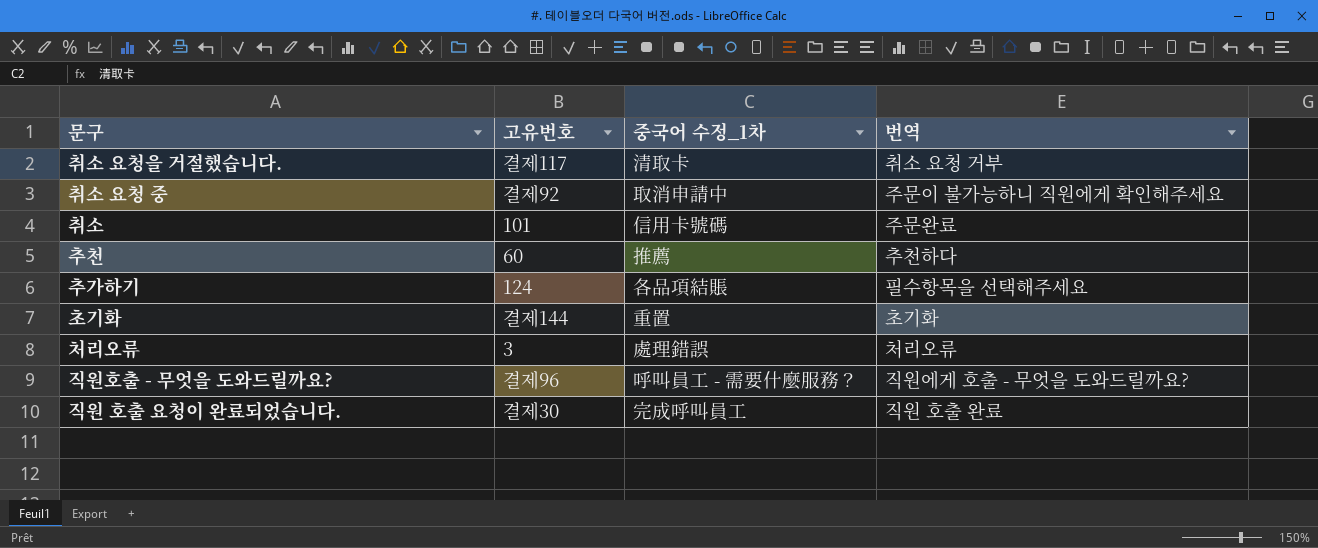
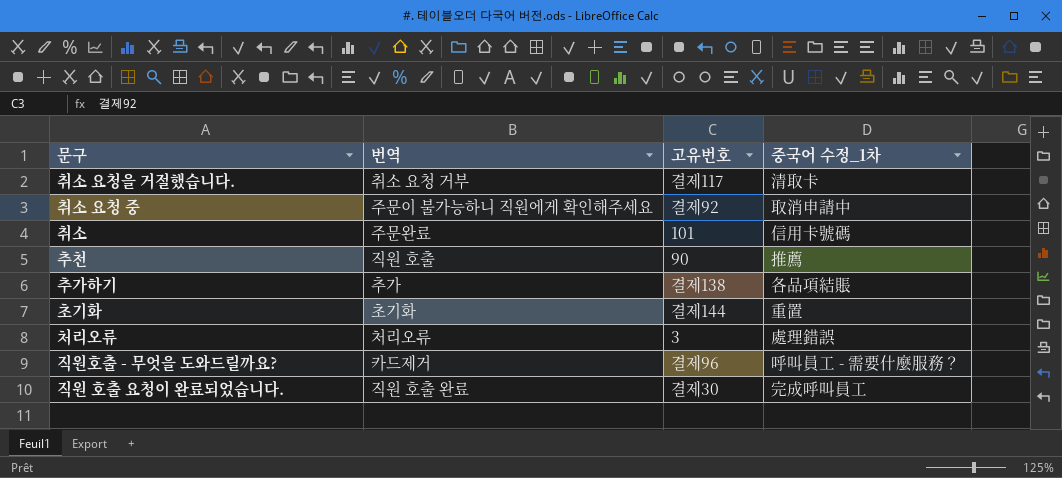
column 번역 | position: 4 -> 2
추천 | 번역: 추천하다 -> 직원 호출
추천 | 고유번호: 60 -> 90
추가하기 | 번역: 필수항목을 선택해주세요 -> 추가
추가하기 | 고유번호: 124 -> 결제138
직원호출 - 무엇을 도와드릴까요? | 번역: 직원에게 호출 - 무엇을 도와드릴까요? -> 카드제거

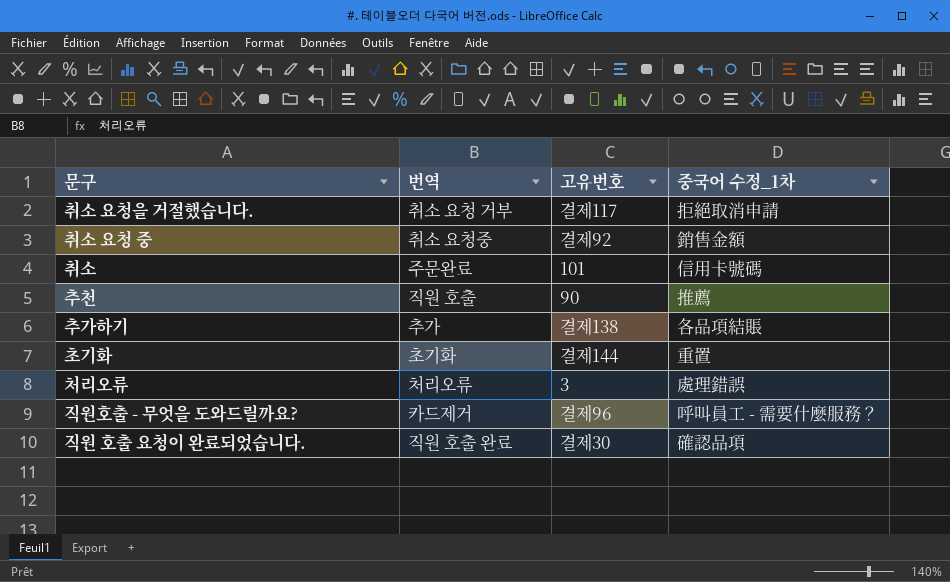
취소 요청을 거절했습니다. | 중국어 수정_1차: 清取卡 -> 拒絕取消申請
취소 요청 중 | 번역: 주문이 불가능하니 직원에게 확인해주세요 -> 취소 요청중
취소 요청 중 | 중국어 수정_1차: 取消申請中 -> 銷售金額
직원 호출 요청이 완료되었습니다. | 중국어 수정_1차: 完成呼叫員工 -> 確認品項

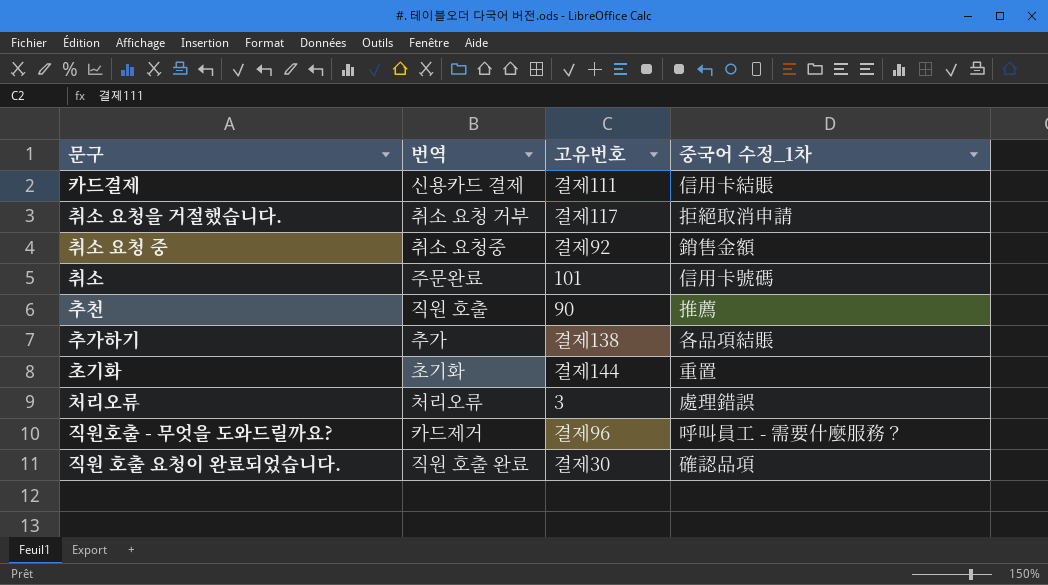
row 카드결제: none -> 신용카드 결제 | 결제111 | 信用卡結賬

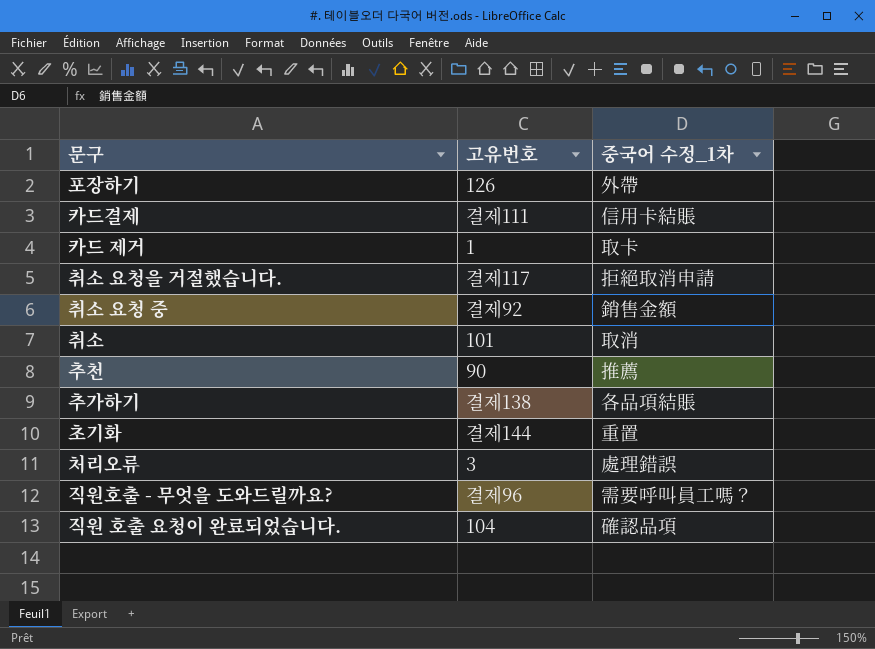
column 번역 | position: 2 -> none
row 포장하기: none -> 126 | 外帶
row 카드 제거: none -> 1 | 取卡
취소 | 중국어 수정_1차: 信用卡號碼 -> 取消
직원호출 - 무엇을 도와드릴까요? | 중국어 수정_1차: 呼叫員工 - 需要什麼服務？ -> 需要呼叫員工嗎？
직원 호출 요청이 완료되었습니다. | 고유번호: 결제30 -> 104

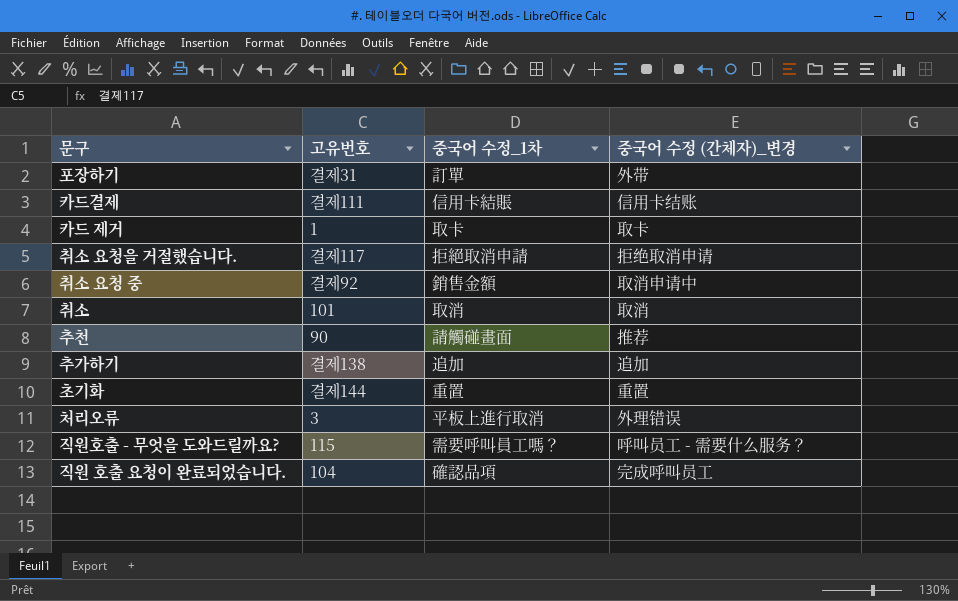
column 중국어 수정 (간체자)_변경 | position: none -> 4
포장하기 | 고유번호: 126 -> 결제31
포장하기 | 중국어 수정_1차: 外帶 -> 訂單
추천 | 중국어 수정_1차: 推薦 -> 請觸碰畫面
추가하기 | 중국어 수정_1차: 各品項結賬 -> 追加
처리오류 | 중국어 수정_1차: 處理錯誤 -> 平板上進行取消
직원호출 - 무엇을 도와드릴까요? | 고유번호: 결제96 -> 115

